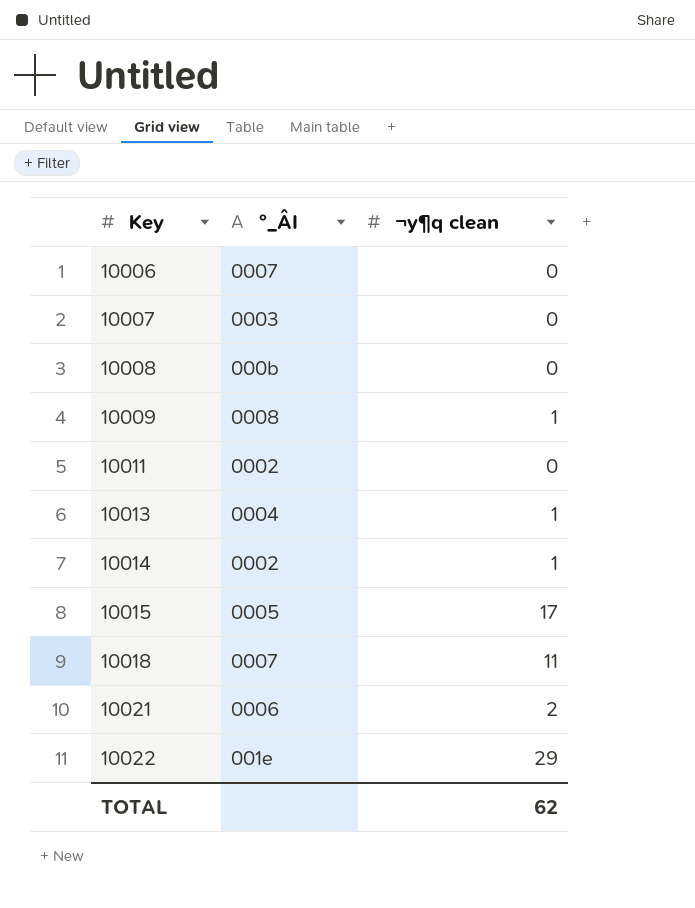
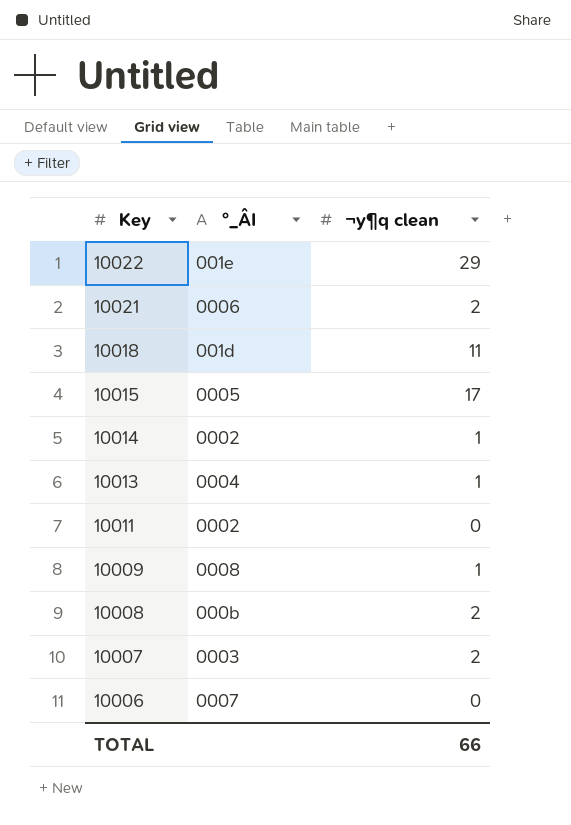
row order: Key ascending -> Key descending
10018 | °_ÂI: 0007 -> 001d
10008 | ¬y¶q clean: 0 -> 2
10007 | ¬y¶q clean: 0 -> 2
TOTAL | ¬y¶q clean: 62 -> 66

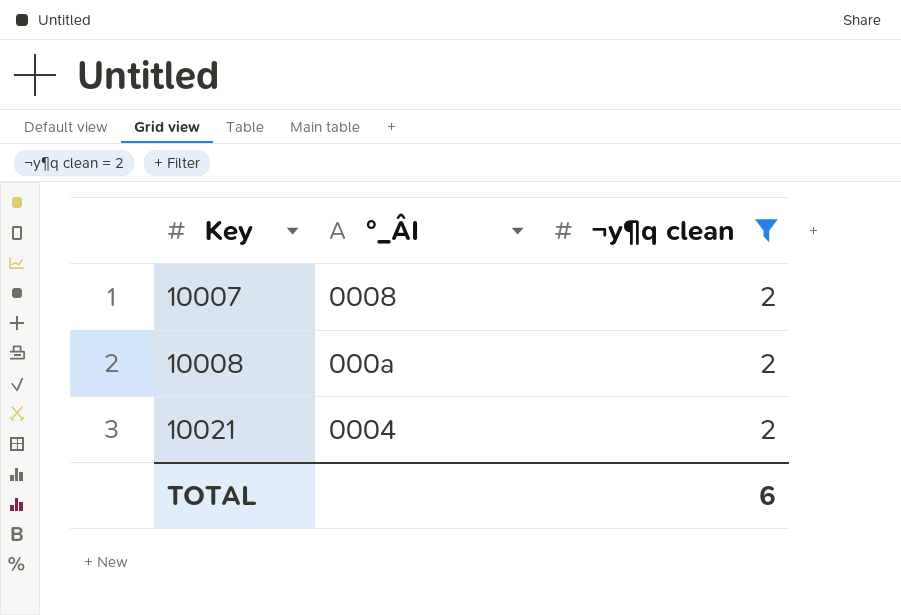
filter: none -> ¬y¶q clean = 2
row order: Key descending -> Key ascending
10007 | °_ÂI: 0003 -> 0008
10008 | °_ÂI: 000b -> 000a
10021 | °_ÂI: 0006 -> 0004
TOTAL | ¬y¶q clean: 66 -> 6

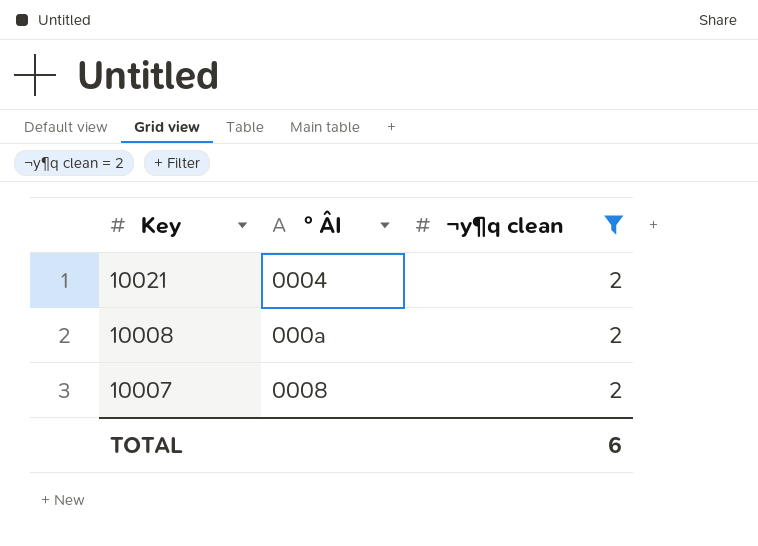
row order: Key ascending -> Key descending
column name: °_ÂI -> ° ÂI

